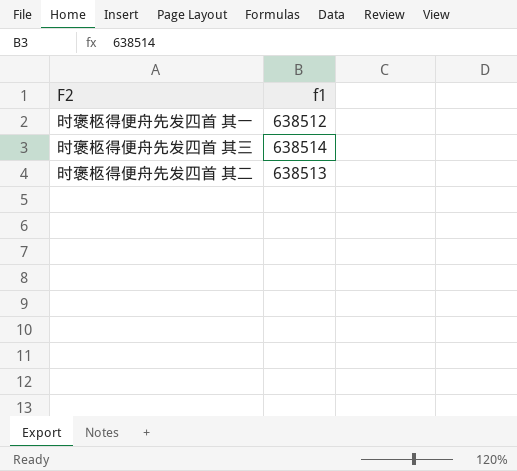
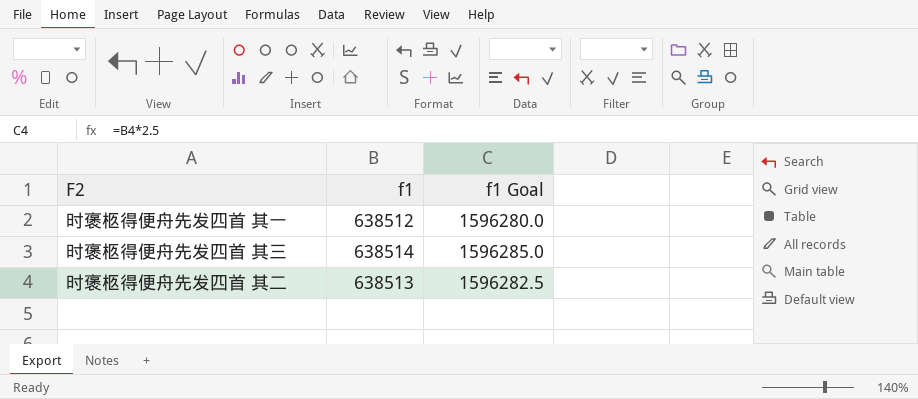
column f1 Goal | formula: none -> [f1] * 2.5

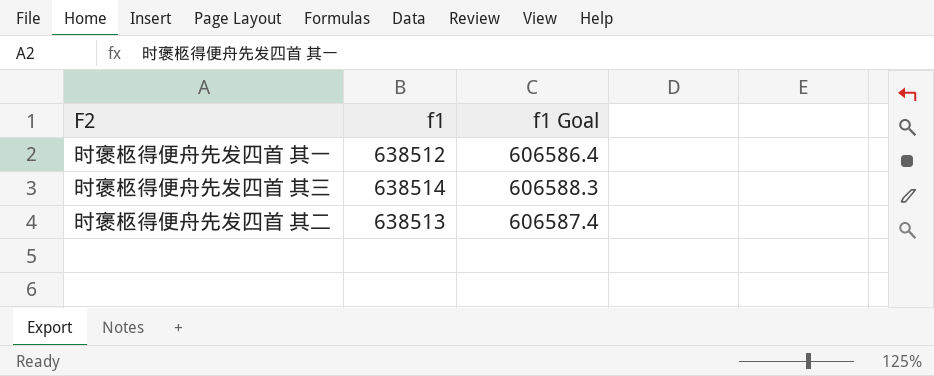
column f1 Goal | formula: [f1] * 2.5 -> [f1] * 0.95

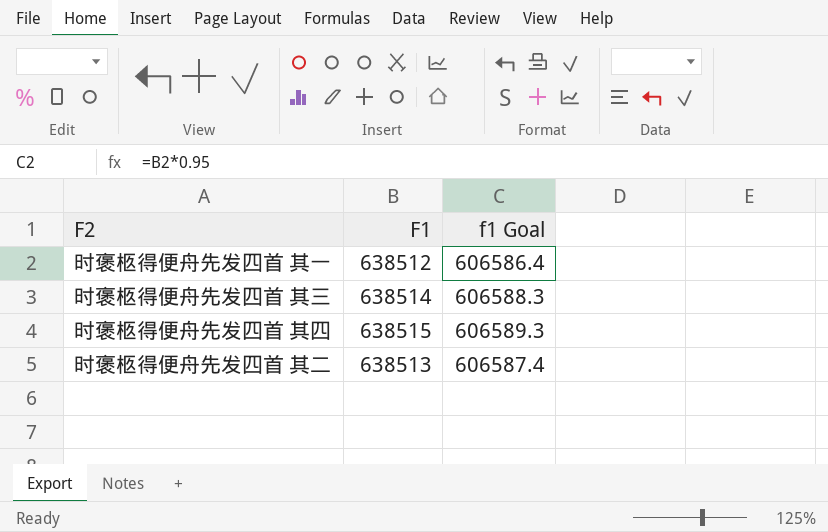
column name: f1 -> F1
row 时褒柩得便舟先发四首 其四: none -> 638515 | 606589.3

